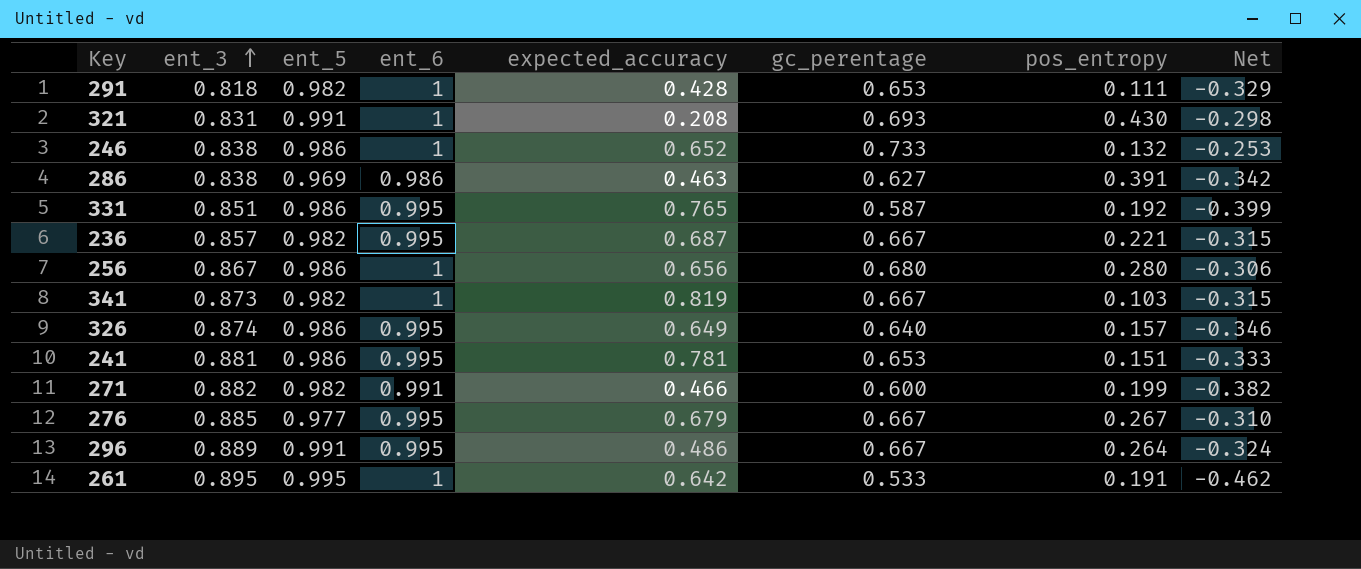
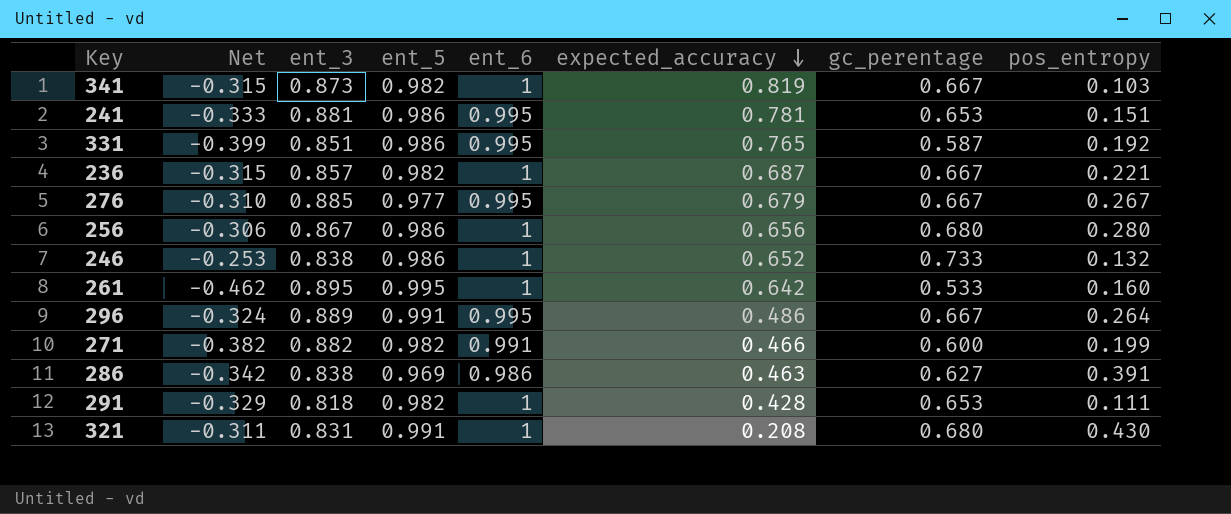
row order: ent_3 ascending -> expected_accuracy descending
column Net | position: 8 -> 2
row 326: 0.874 | 0.986 | 0.995 | 0.649 | 0.640 | 0.157 | -0.346 -> none
236 | ent_6: 0.995 -> 1
261 | pos_entropy: 0.191 -> 0.160
321 | Net: -0.298 -> -0.311
321 | gc_perentage: 0.693 -> 0.680

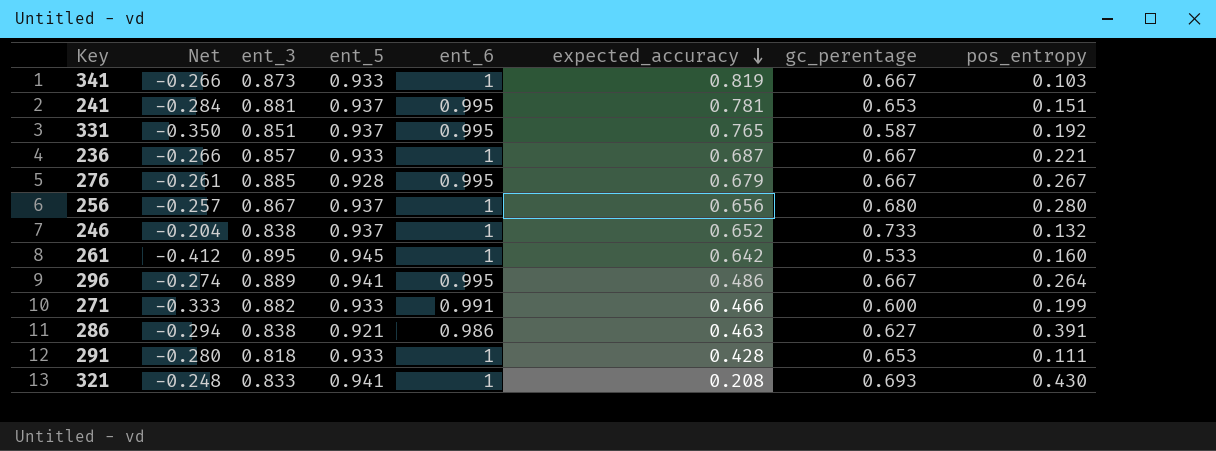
341 | Net: -0.315 -> -0.266
341 | ent_5: 0.982 -> 0.933
241 | Net: -0.333 -> -0.284
241 | ent_5: 0.986 -> 0.937
331 | Net: -0.399 -> -0.350
331 | ent_5: 0.986 -> 0.937
236 | Net: -0.315 -> -0.266
236 | ent_5: 0.982 -> 0.933
276 | Net: -0.310 -> -0.261
276 | ent_5: 0.977 -> 0.928
256 | Net: -0.306 -> -0.257
256 | ent_5: 0.986 -> 0.937
246 | Net: -0.253 -> -0.204
246 | ent_5: 0.986 -> 0.937
261 | Net: -0.462 -> -0.412
261 | ent_5: 0.995 -> 0.945
296 | Net: -0.324 -> -0.274
296 | ent_5: 0.991 -> 0.941
271 | Net: -0.382 -> -0.333
271 | ent_5: 0.982 -> 0.933
286 | Net: -0.342 -> -0.294
286 | ent_5: 0.969 -> 0.921
291 | Net: -0.329 -> -0.280
291 | ent_5: 0.982 -> 0.933
321 | Net: -0.311 -> -0.248
321 | ent_3: 0.831 -> 0.833
321 | ent_5: 0.991 -> 0.941
321 | gc_perentage: 0.680 -> 0.693

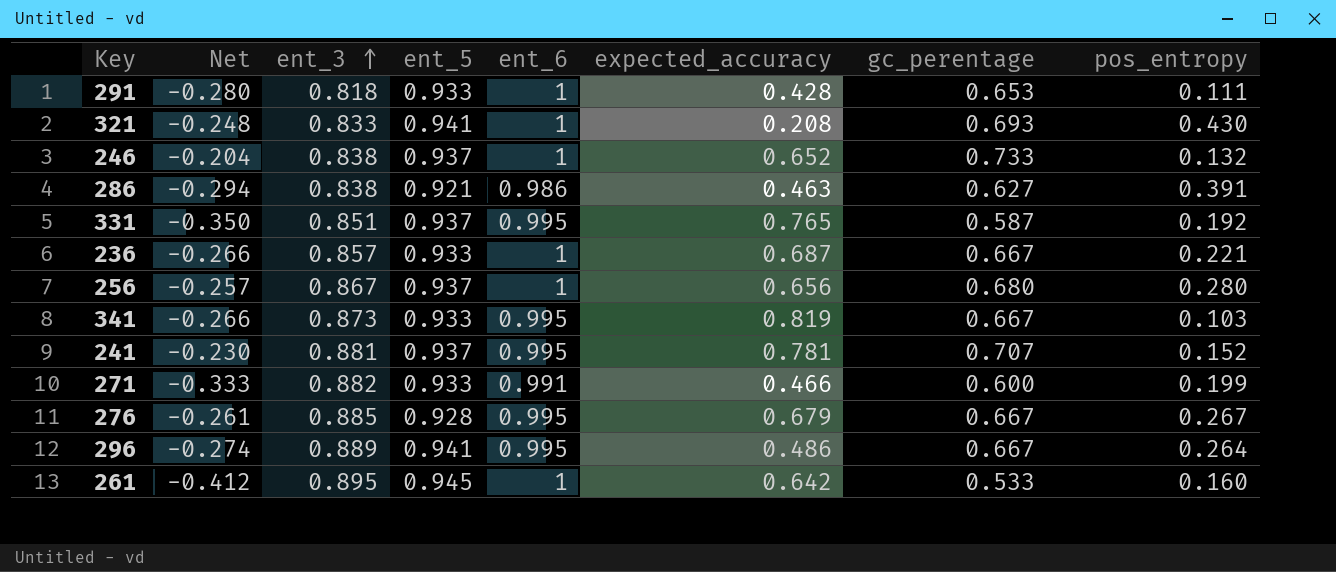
row order: expected_accuracy descending -> ent_3 ascending
341 | ent_6: 1 -> 0.995
241 | Net: -0.284 -> -0.230
241 | gc_perentage: 0.653 -> 0.707
241 | pos_entropy: 0.151 -> 0.152

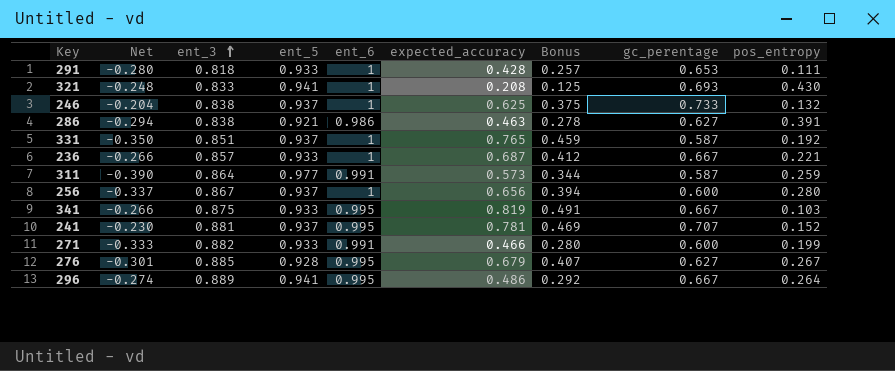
column Bonus | formula: none -> [expected_accuracy] * 0.6
row 261: -0.412 | 0.895 | 0.945 | 1 | 0.642 | 0.533 | 0.160 -> none
246 | expected_accuracy: 0.652 -> 0.625
331 | ent_6: 0.995 -> 1
row 311: none -> -0.390 | 0.864 | 0.977 | 0.991 | 0.573 | 0.344 | 0.587 | 0.259
256 | Net: -0.257 -> -0.337
256 | gc_perentage: 0.680 -> 0.600
341 | ent_3: 0.873 -> 0.875
276 | Net: -0.261 -> -0.301
276 | gc_perentage: 0.667 -> 0.627

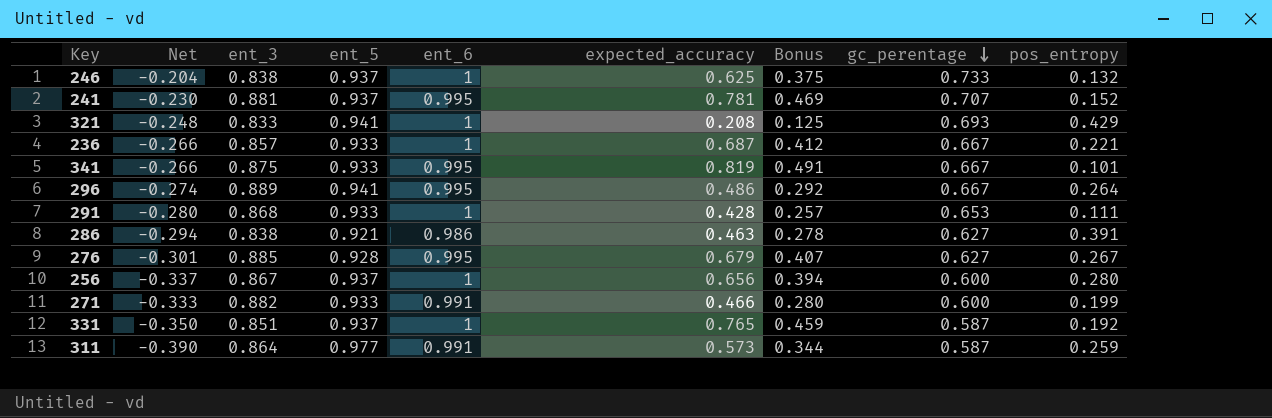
row order: ent_3 ascending -> gc_perentage descending
321 | pos_entropy: 0.430 -> 0.429
341 | pos_entropy: 0.103 -> 0.101
291 | ent_3: 0.818 -> 0.868

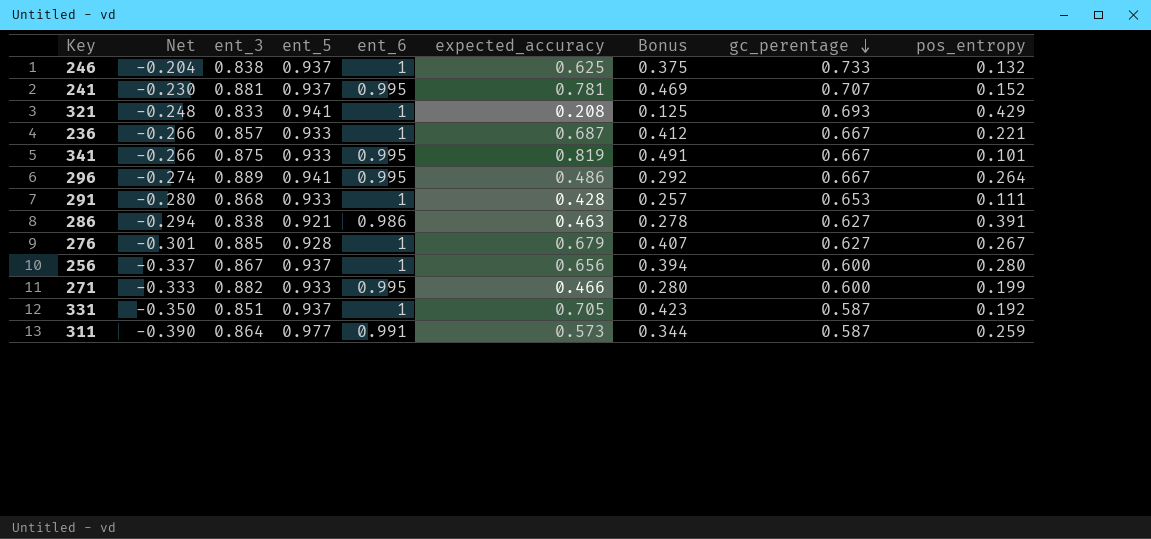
276 | ent_6: 0.995 -> 1
271 | ent_6: 0.991 -> 0.995
331 | expected_accuracy: 0.765 -> 0.705
331 | Bonus: 0.459 -> 0.423

